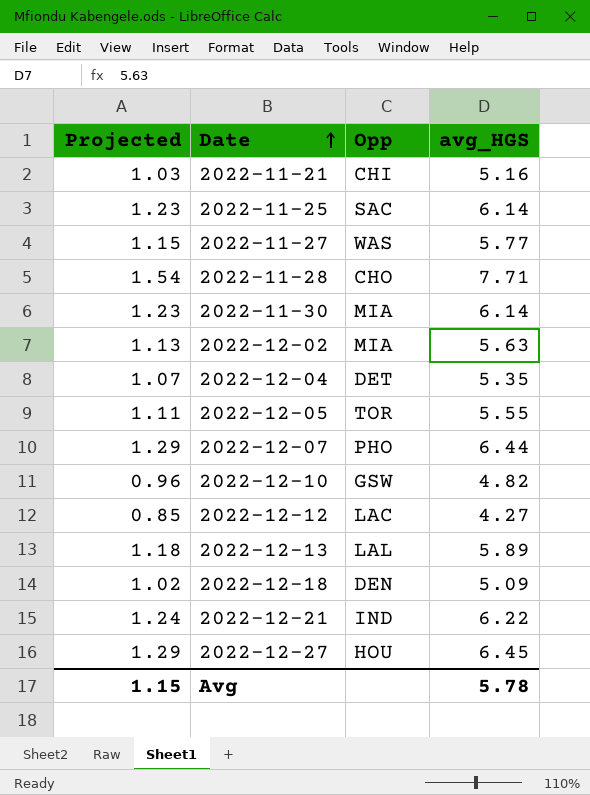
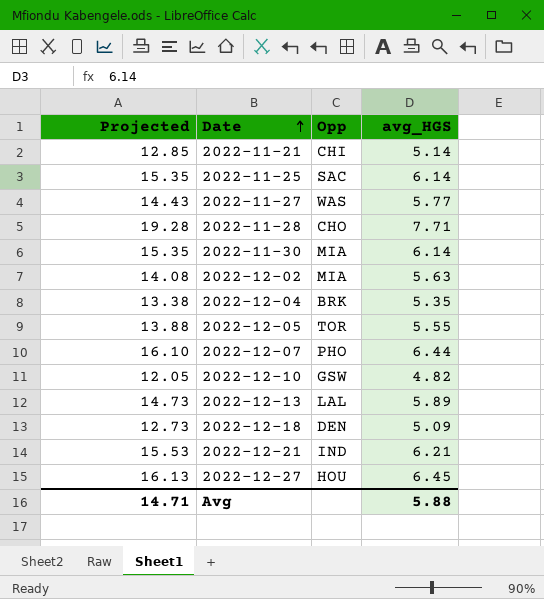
column Projected | formula: [avg_HGS] * 0.2 -> [avg_HGS] * 2.5
row 2022-12-12: 0.85 | LAC | 4.27 -> none
2022-11-21 | avg_HGS: 5.16 -> 5.14
2022-12-04 | Opp: DET -> BRK
2022-12-21 | avg_HGS: 6.22 -> 6.21
Avg | Projected: 1.15 -> 14.71
Avg | avg_HGS: 5.78 -> 5.88

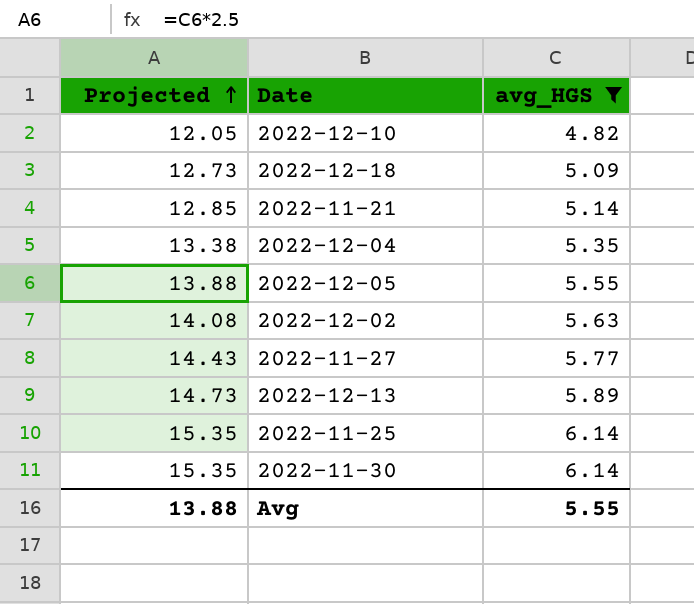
filter: none -> avg_HGS <= 6.14
row order: Date ascending -> Projected ascending
column Opp | position: 3 -> none
Avg | Projected: 14.71 -> 13.88
Avg | avg_HGS: 5.88 -> 5.55

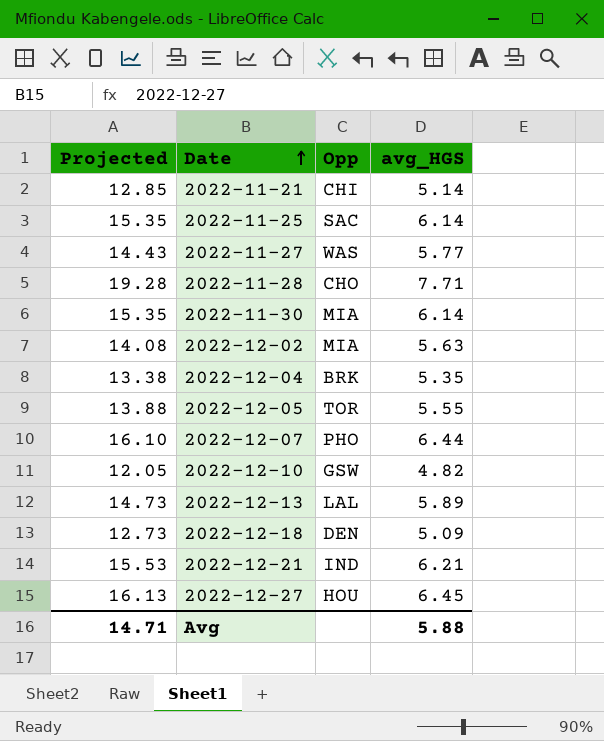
filter: avg_HGS <= 6.14 -> none
row order: Projected ascending -> Date ascending
column Opp | position: none -> 3
Avg | Projected: 13.88 -> 14.71
Avg | avg_HGS: 5.55 -> 5.88

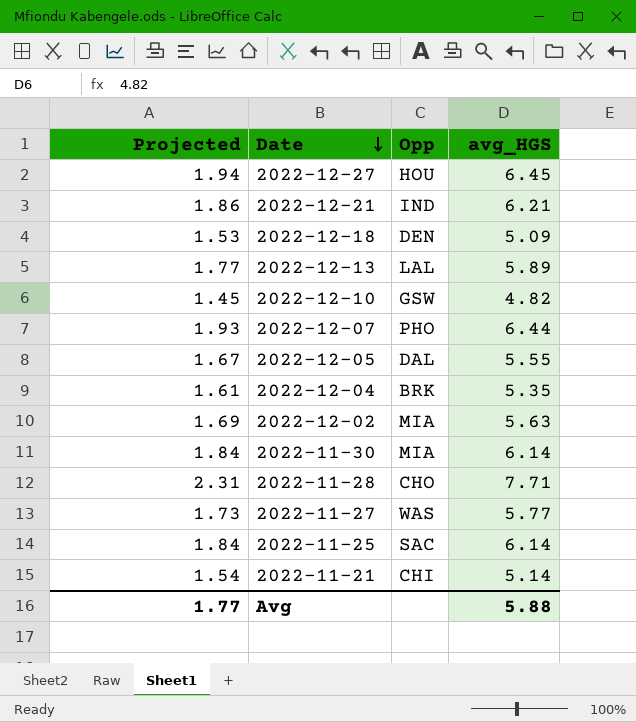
row order: Date ascending -> Date descending
column Projected | formula: [avg_HGS] * 2.5 -> [avg_HGS] * 0.3
2022-12-05 | Opp: TOR -> DAL
Avg | Projected: 14.71 -> 1.77

